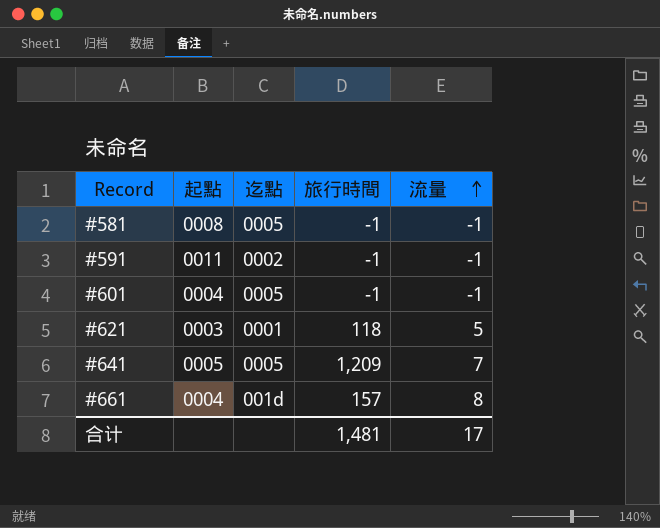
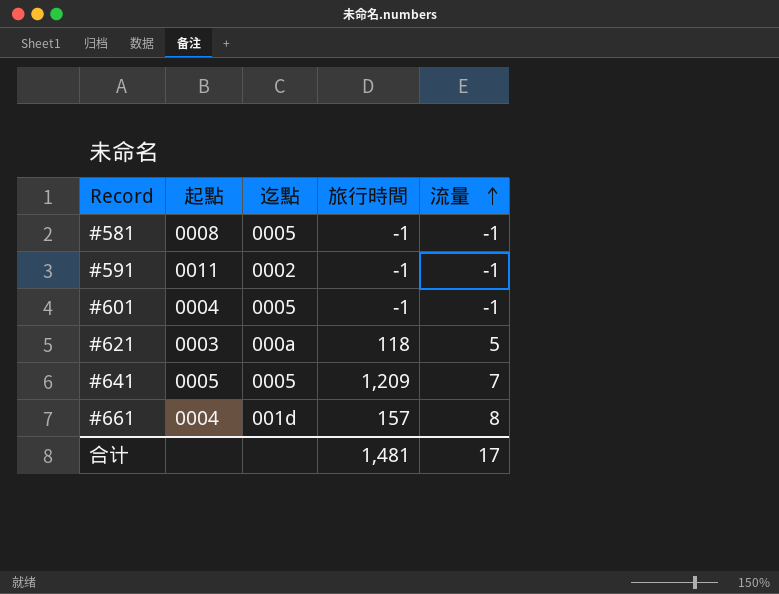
#621 | 迄點: 0001 -> 000a

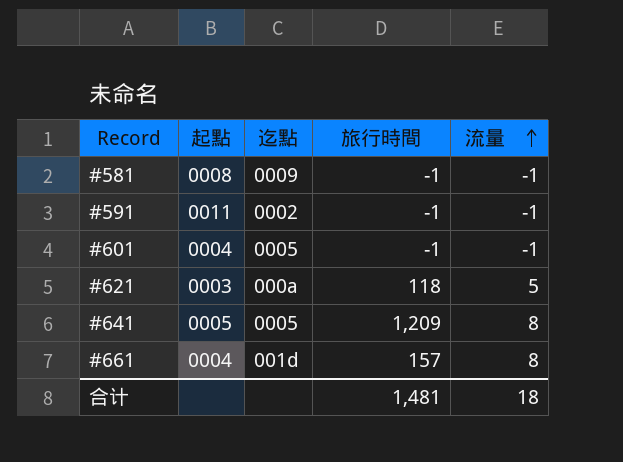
#581 | 迄點: 0005 -> 0009
#641 | 流量: 7 -> 8
合计 | 流量: 17 -> 18

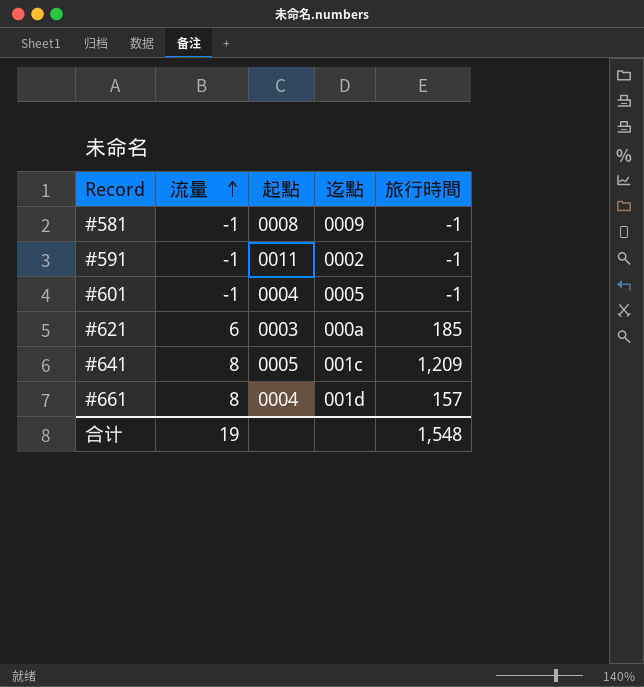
column 流量 | position: 5 -> 2
#621 | 流量: 5 -> 6
#621 | 旅行時間: 118 -> 185
#641 | 迄點: 0005 -> 001c
合计 | 流量: 18 -> 19
合计 | 旅行時間: 1,481 -> 1,548

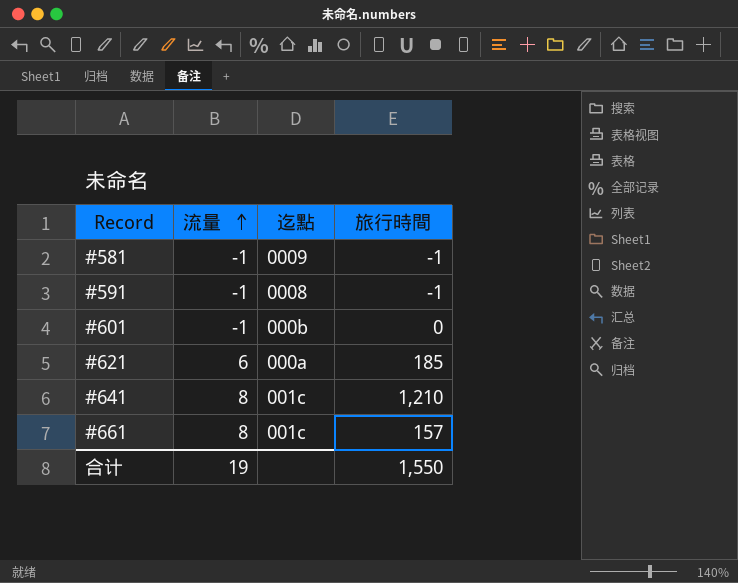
column 起點 | position: 3 -> none
#591 | 迄點: 0002 -> 0008
#601 | 迄點: 0005 -> 000b
#601 | 旅行時間: -1 -> 0
#641 | 旅行時間: 1,209 -> 1,210
#661 | 迄點: 001d -> 001c
合计 | 旅行時間: 1,548 -> 1,550

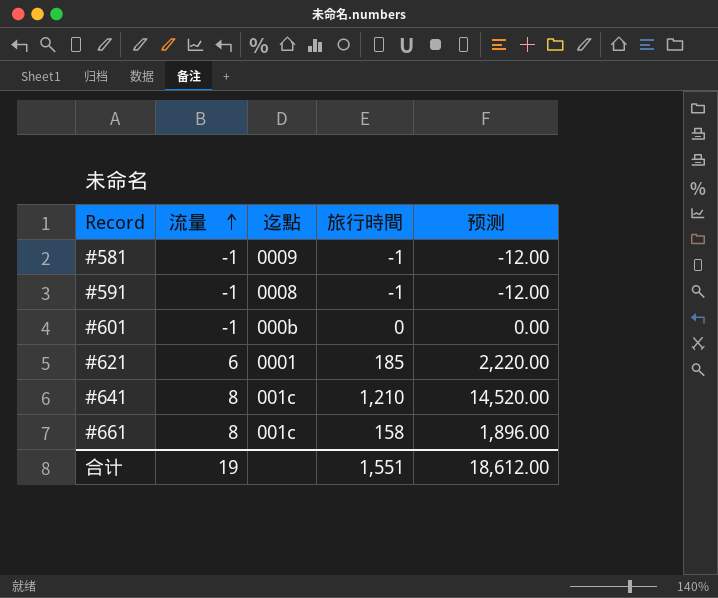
column 预测 | formula: none -> [旅行時間] * 12
#621 | 迄點: 000a -> 0001
#661 | 旅行時間: 157 -> 158
合计 | 旅行時間: 1,550 -> 1,551

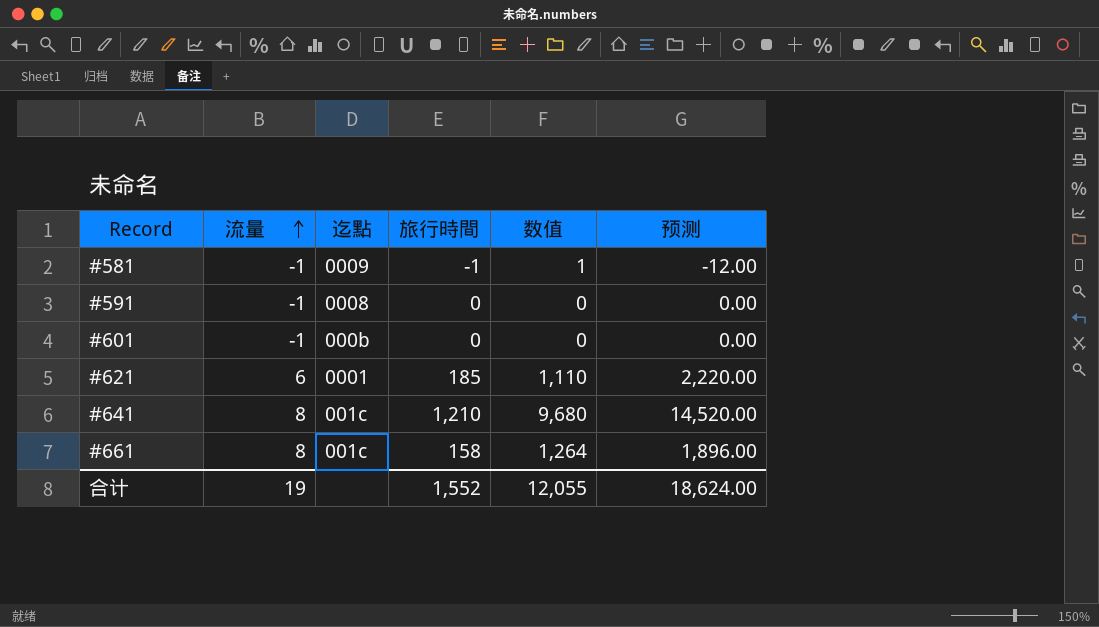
column 数值 | formula: none -> [流量] * [旅行時間]
#591 | 旅行時間: -1 -> 0
#591 | 预测: -12.00 -> 0.00
合计 | 旅行時間: 1,551 -> 1,552
合计 | 预测: 18,612.00 -> 18,624.00

